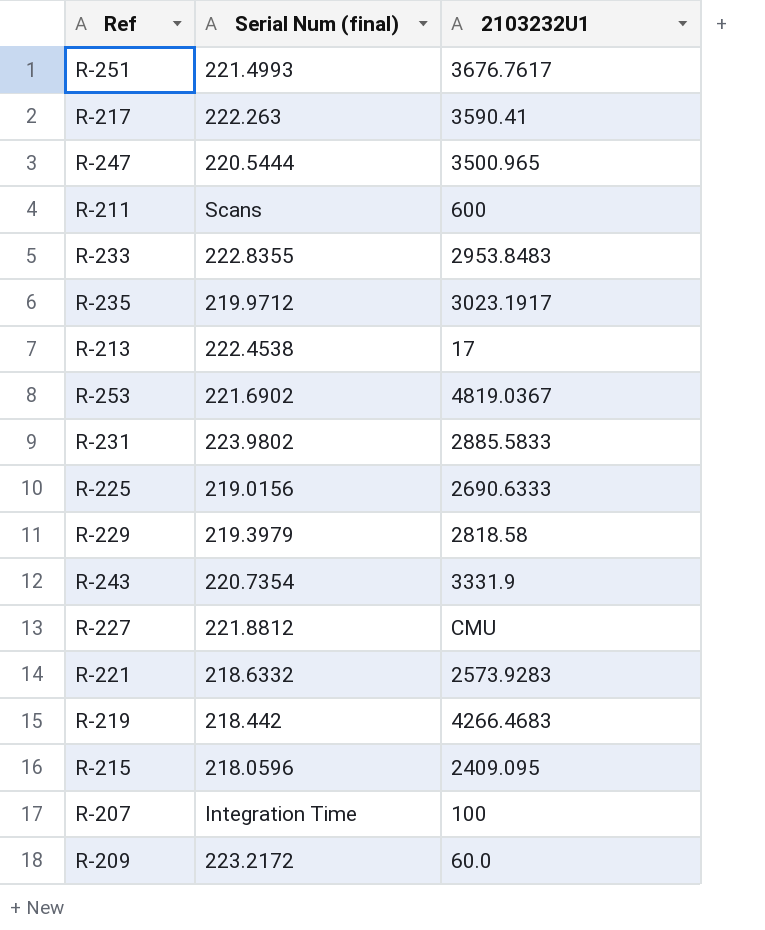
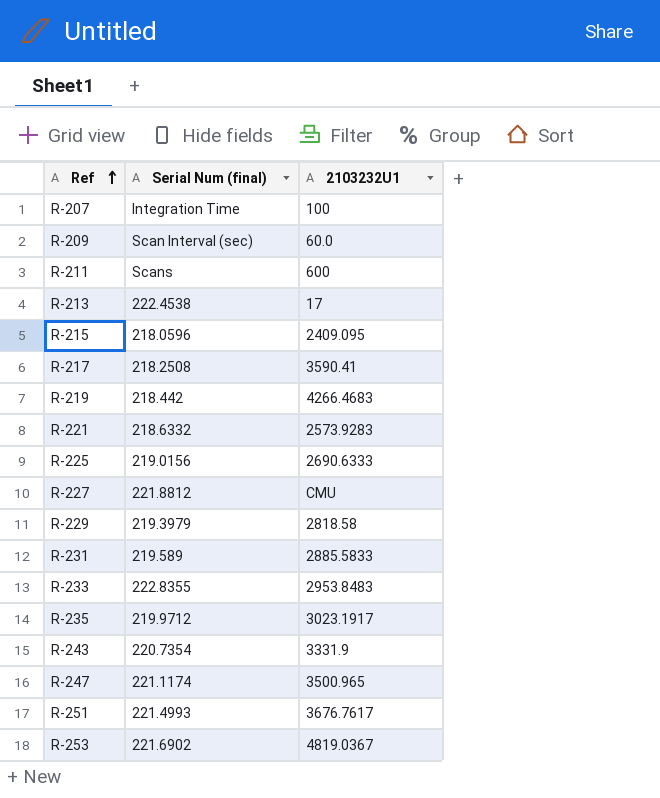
row order: none -> Ref ascending
R-209 | Serial Num (final): 223.2172 -> Scan Interval (sec)
R-217 | Serial Num (final): 222.263 -> 218.2508
R-231 | Serial Num (final): 223.9802 -> 219.589
R-247 | Serial Num (final): 220.5444 -> 221.1174

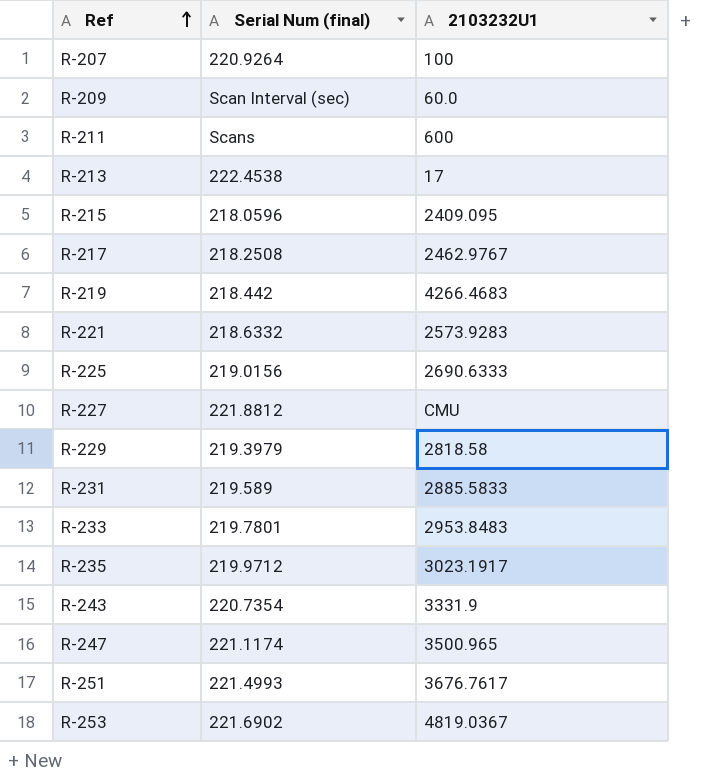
R-207 | Serial Num (final): Integration Time -> 220.9264
R-217 | 2103232U1: 3590.41 -> 2462.9767
R-233 | Serial Num (final): 222.8355 -> 219.7801

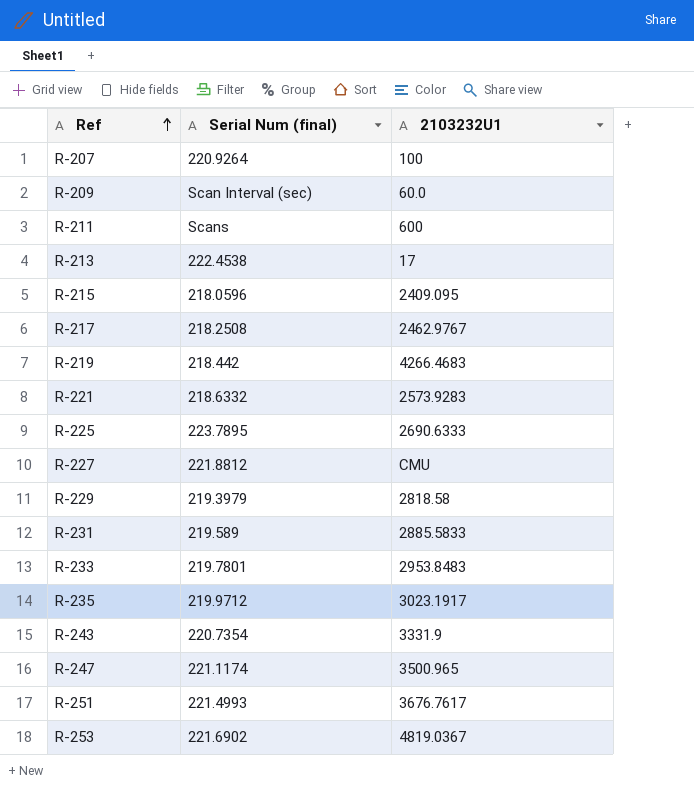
R-225 | Serial Num (final): 219.0156 -> 223.7895

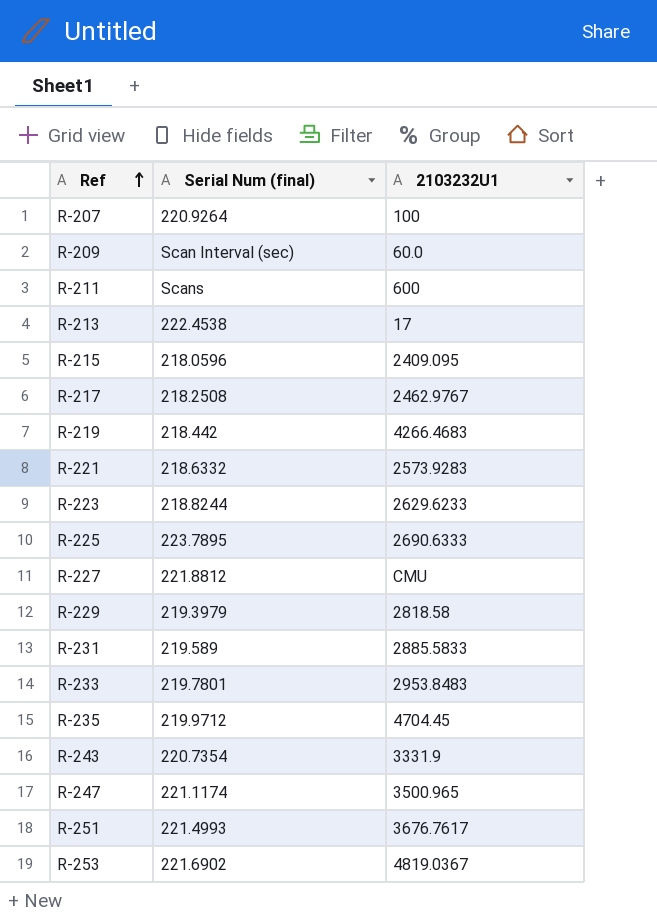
row R-223: none -> 218.8244 | 2629.6233
R-235 | 2103232U1: 3023.1917 -> 4704.45

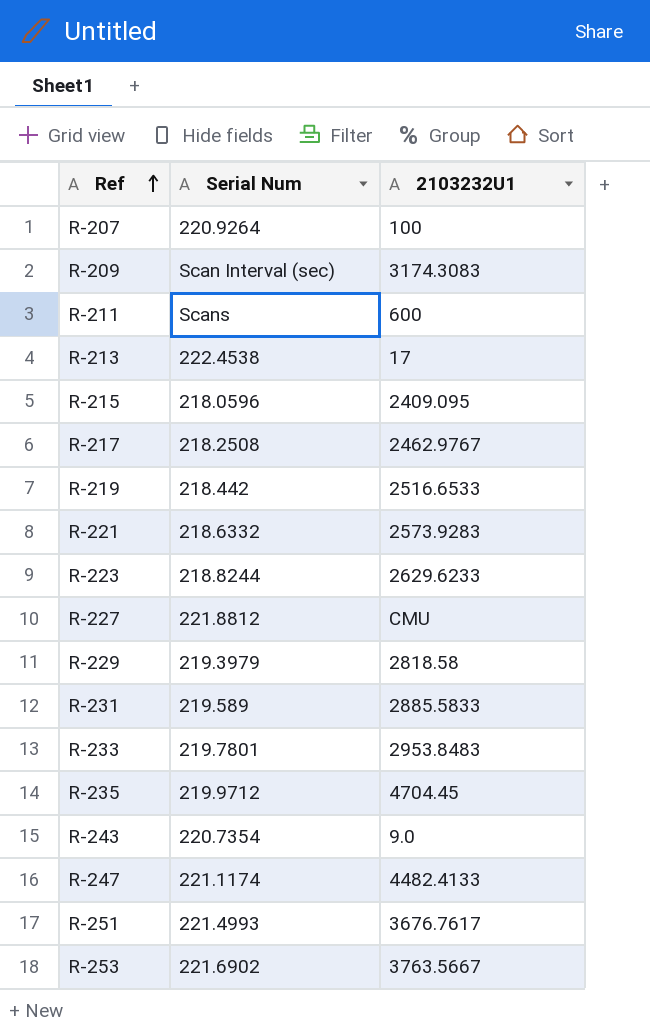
column name: Serial Num (final) -> Serial Num
row R-225: 223.7895 | 2690.6333 -> none
R-209 | 2103232U1: 60.0 -> 3174.3083
R-219 | 2103232U1: 4266.4683 -> 2516.6533
R-243 | 2103232U1: 3331.9 -> 9.0
R-247 | 2103232U1: 3500.965 -> 4482.4133
R-253 | 2103232U1: 4819.0367 -> 3763.5667

